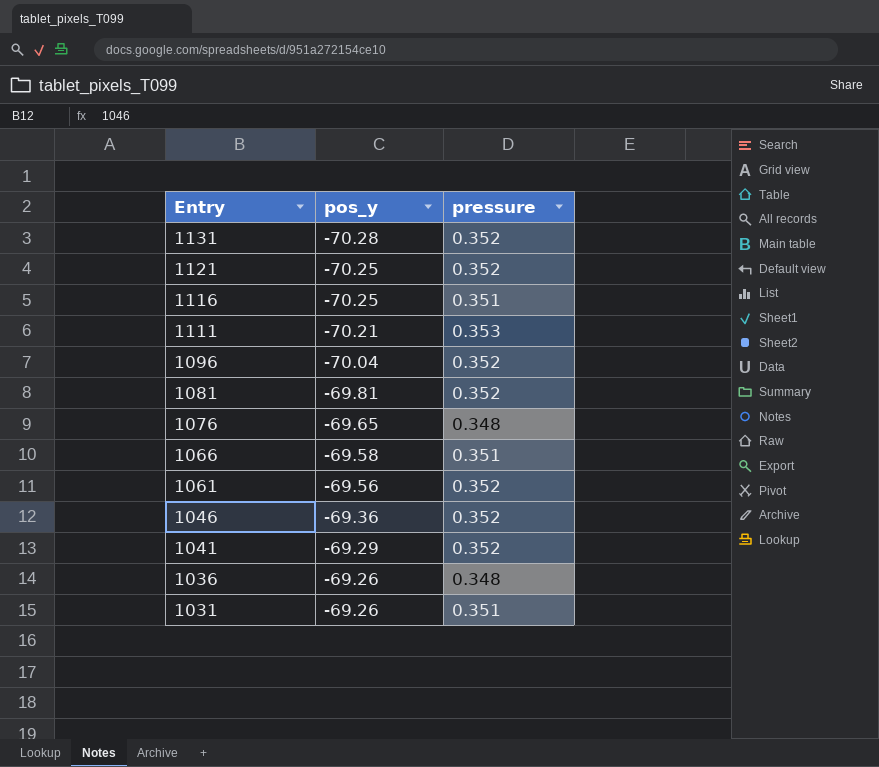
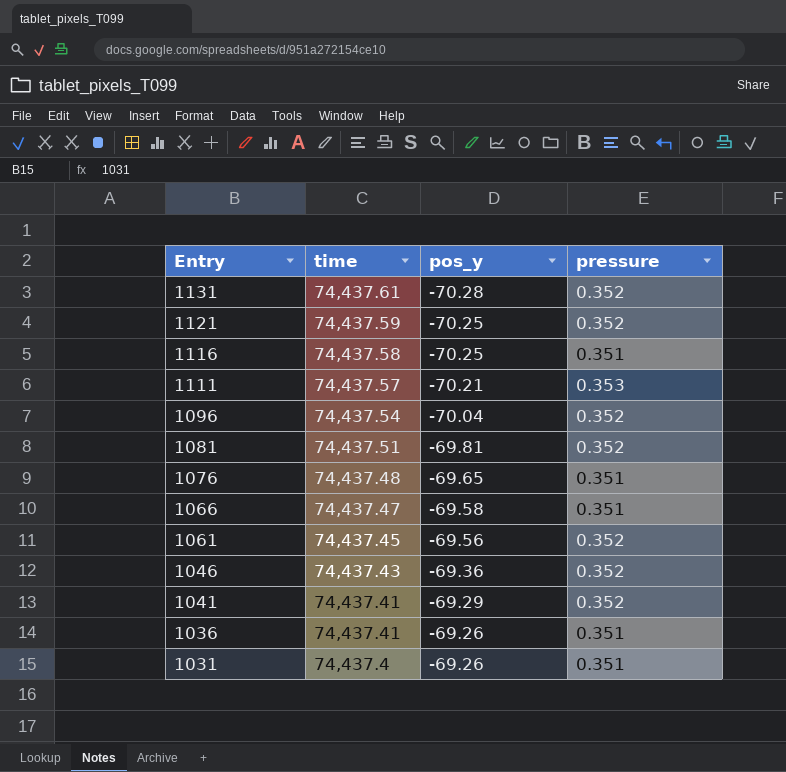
column time | position: none -> 2
1076 | pressure: 0.348 -> 0.351
1036 | pressure: 0.348 -> 0.351

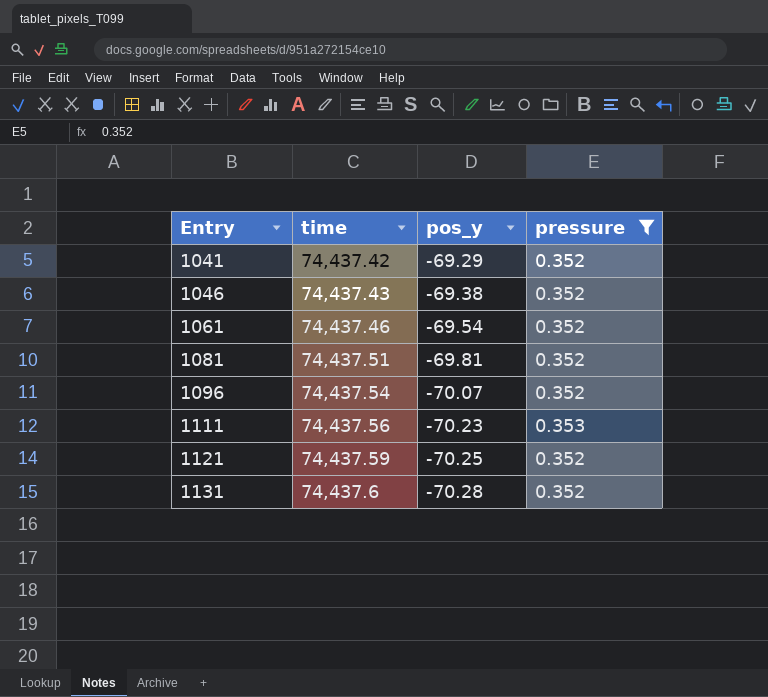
filter: none -> pressure != 0.351
row order: Entry descending -> Entry ascending
1041 | time: 74,437.41 -> 74,437.42
1046 | pos_y: -69.36 -> -69.38
1061 | time: 74,437.45 -> 74,437.46
1061 | pos_y: -69.56 -> -69.54
1096 | pos_y: -70.04 -> -70.07
1111 | time: 74,437.57 -> 74,437.56
1111 | pos_y: -70.21 -> -70.23
1131 | time: 74,437.61 -> 74,437.6

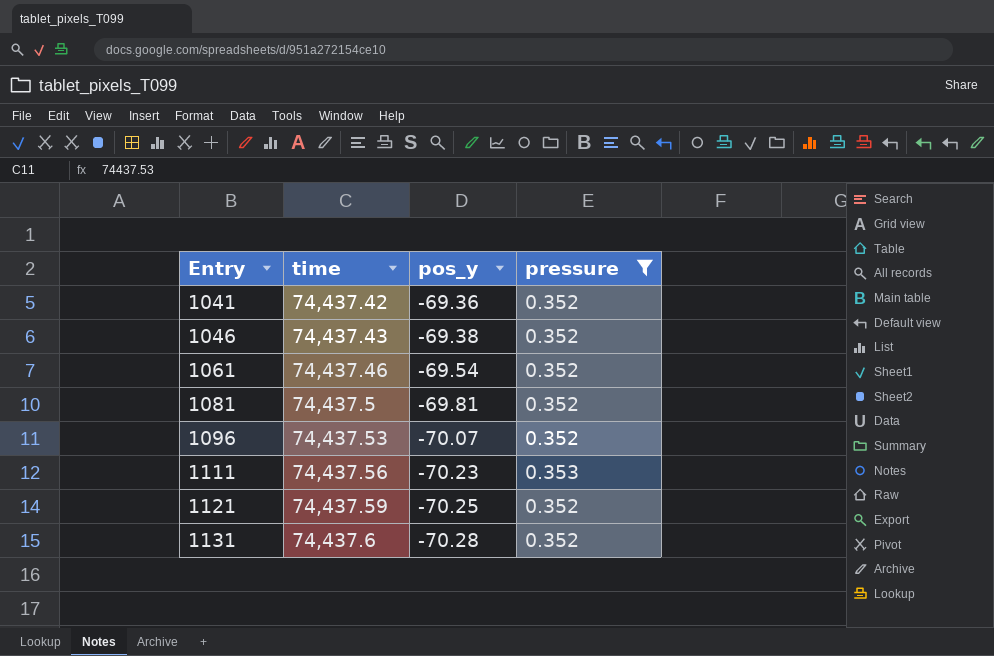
1041 | pos_y: -69.29 -> -69.36
1081 | time: 74,437.51 -> 74,437.5
1096 | time: 74,437.54 -> 74,437.53

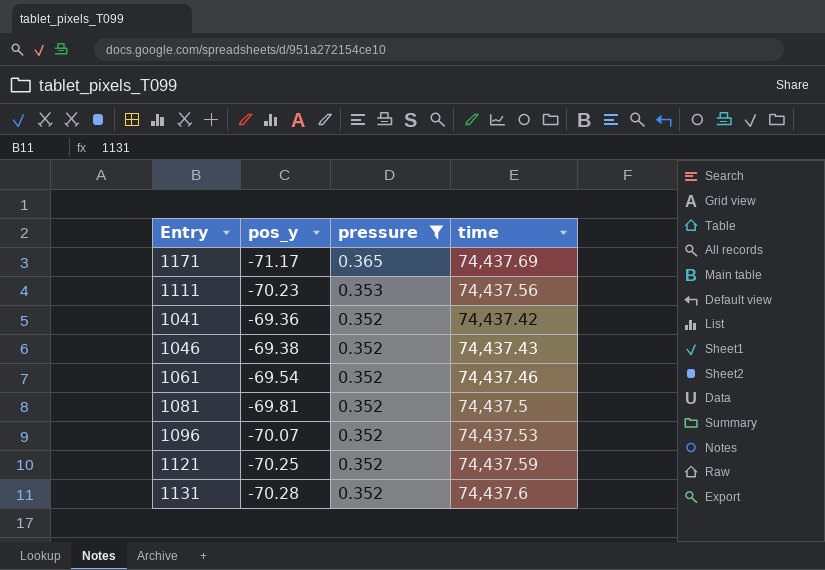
row order: Entry ascending -> pressure descending
column time | position: 2 -> 4
row 1171: none -> -71.17 | 0.365 | 74,437.69

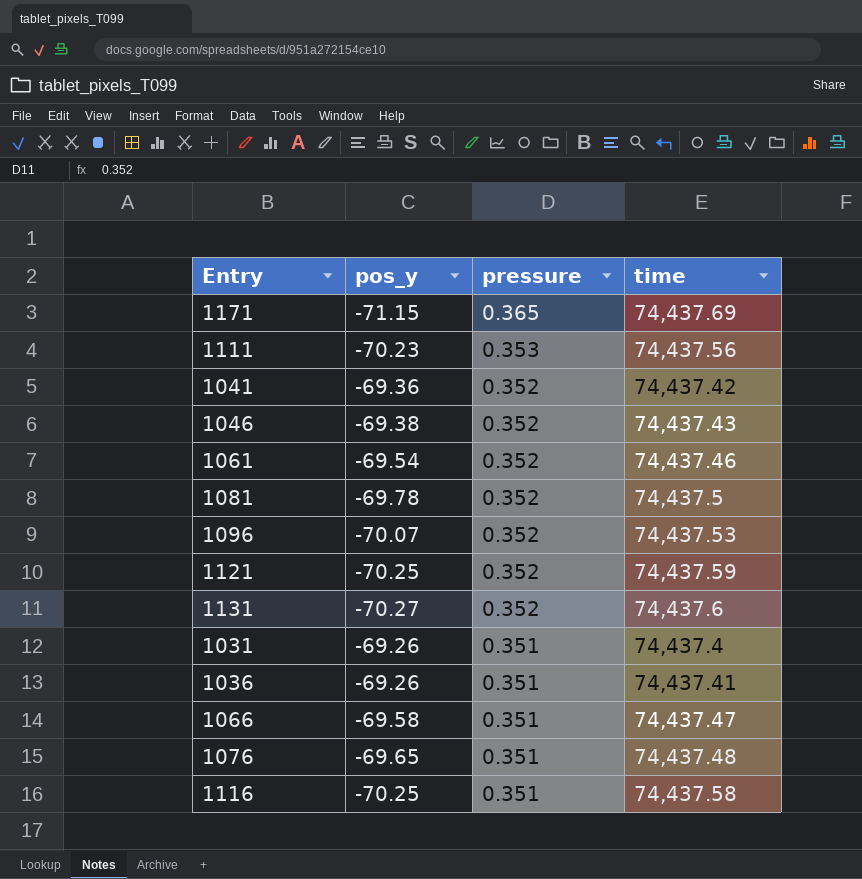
filter: pressure != 0.351 -> none
1171 | pos_y: -71.17 -> -71.15
1081 | pos_y: -69.81 -> -69.78
1131 | pos_y: -70.28 -> -70.27

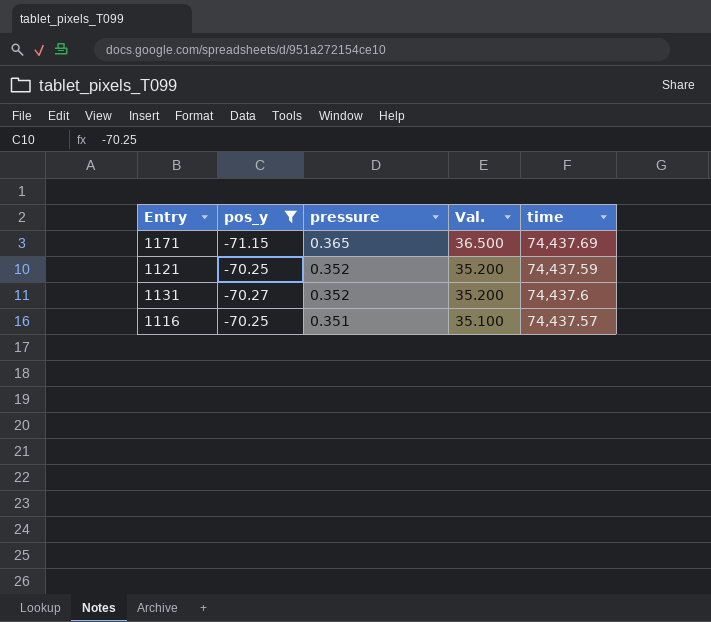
filter: none -> pos_y <= -70.25
column Val. | formula: none -> [pressure] * 100
1116 | time: 74,437.58 -> 74,437.57

